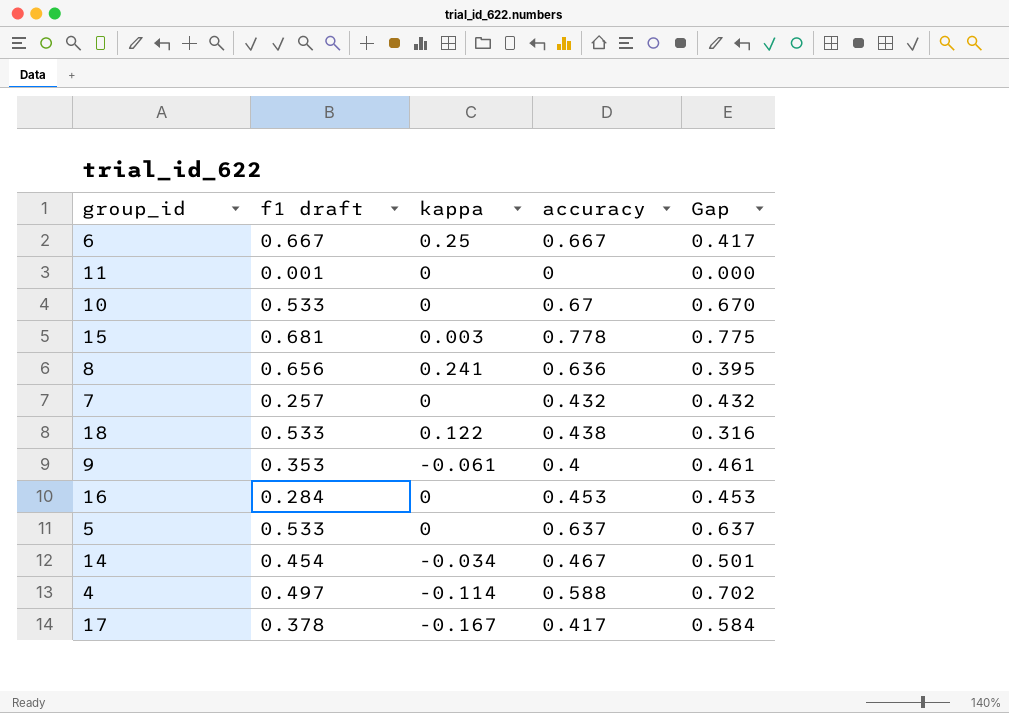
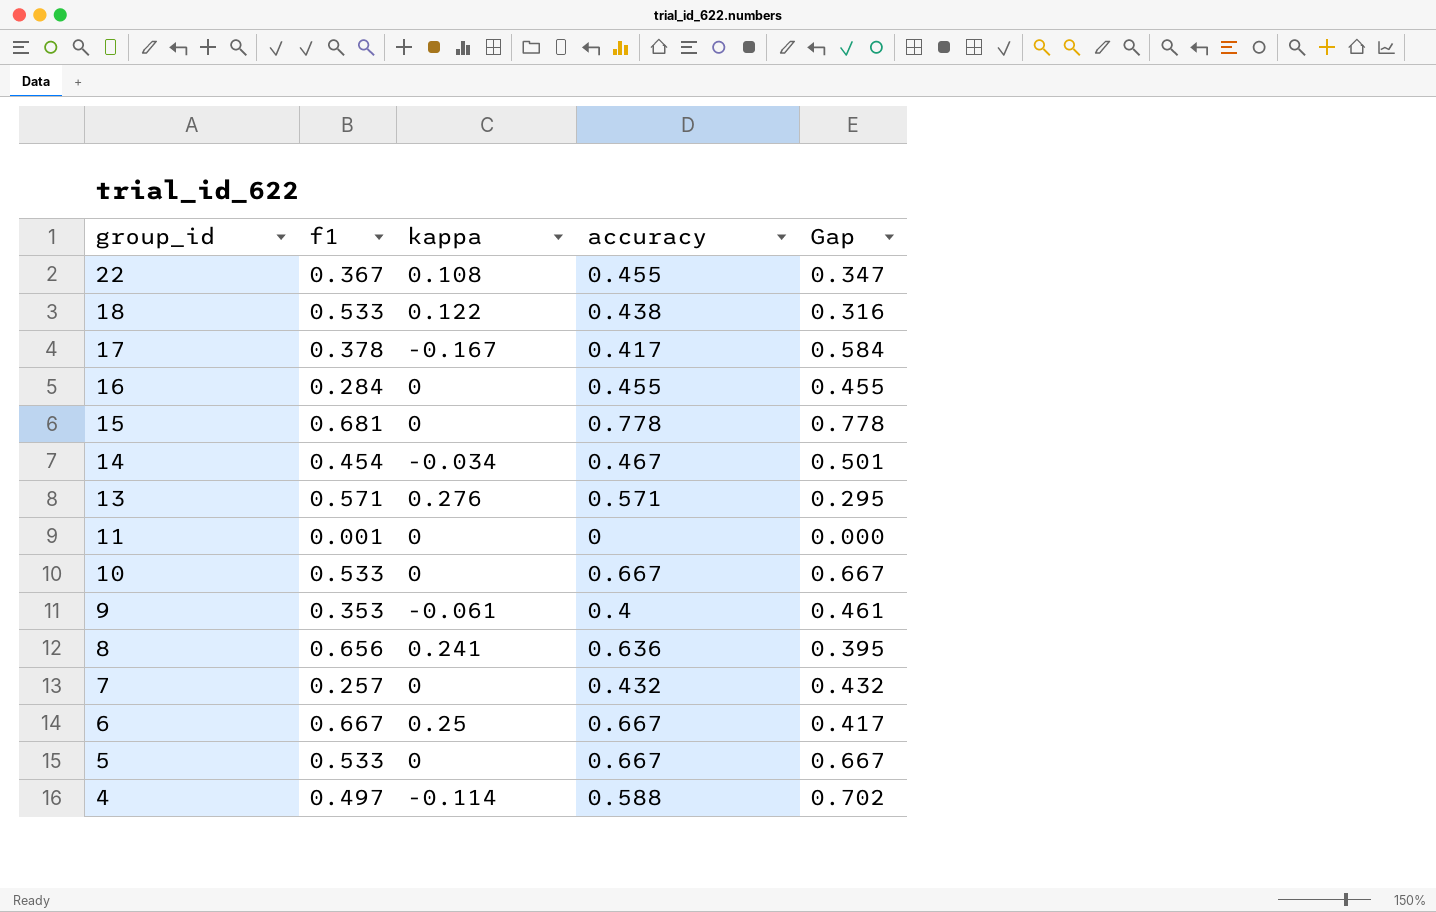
row order: none -> group_id descending
column name: f1 draft -> f1
row 22: none -> 0.367 | 0.108 | 0.455 | 0.347
16 | accuracy: 0.453 -> 0.455
16 | Gap: 0.453 -> 0.455
15 | kappa: 0.003 -> 0
15 | Gap: 0.775 -> 0.778
row 13: none -> 0.571 | 0.276 | 0.571 | 0.295
10 | accuracy: 0.67 -> 0.667
10 | Gap: 0.670 -> 0.667
5 | accuracy: 0.637 -> 0.667
5 | Gap: 0.637 -> 0.667

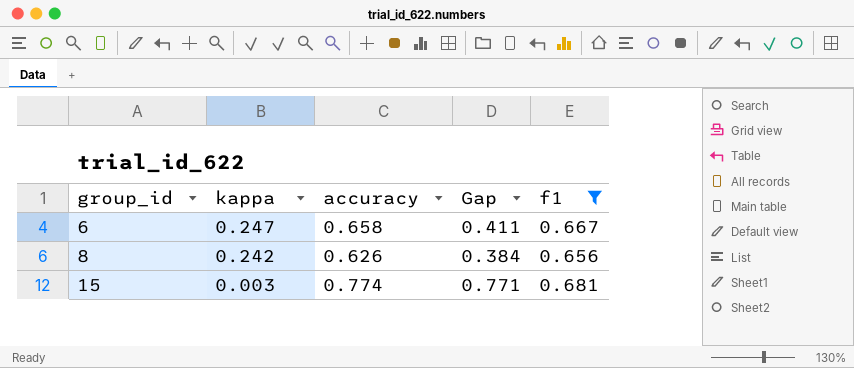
filter: none -> f1 >= 0.656
row order: group_id descending -> group_id ascending
column f1 | position: 2 -> 5
6 | kappa: 0.25 -> 0.247
6 | accuracy: 0.667 -> 0.658
6 | Gap: 0.417 -> 0.411
8 | kappa: 0.241 -> 0.242
8 | accuracy: 0.636 -> 0.626
8 | Gap: 0.395 -> 0.384
15 | kappa: 0 -> 0.003
15 | accuracy: 0.778 -> 0.774
15 | Gap: 0.778 -> 0.771

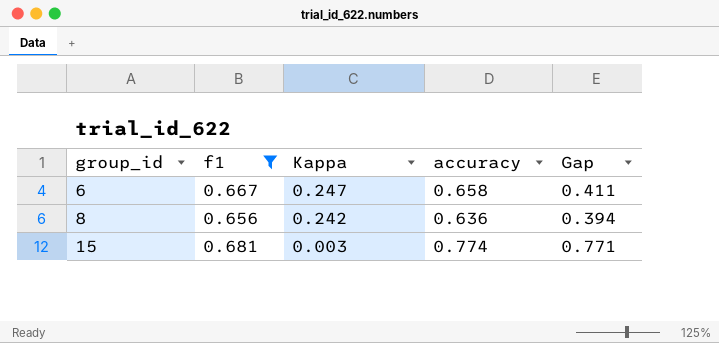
column f1 | position: 5 -> 2
column name: kappa -> Kappa
8 | accuracy: 0.626 -> 0.636
8 | Gap: 0.384 -> 0.394

